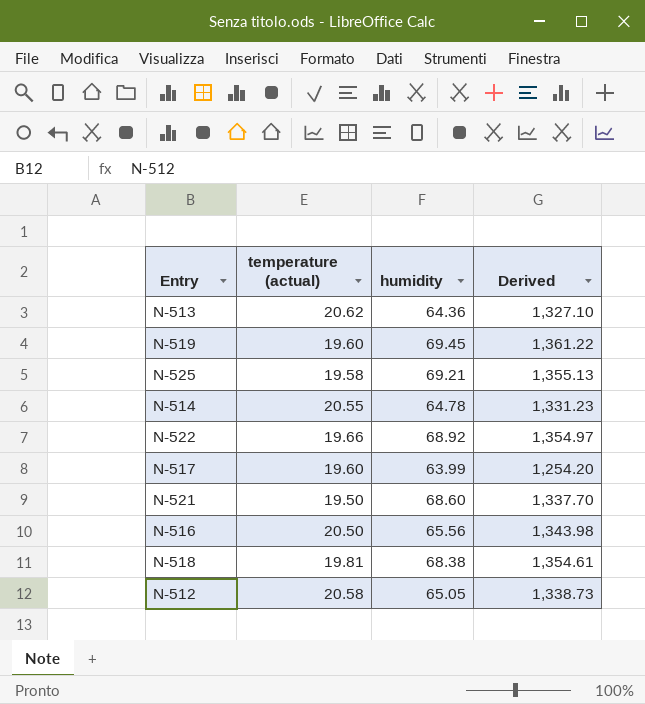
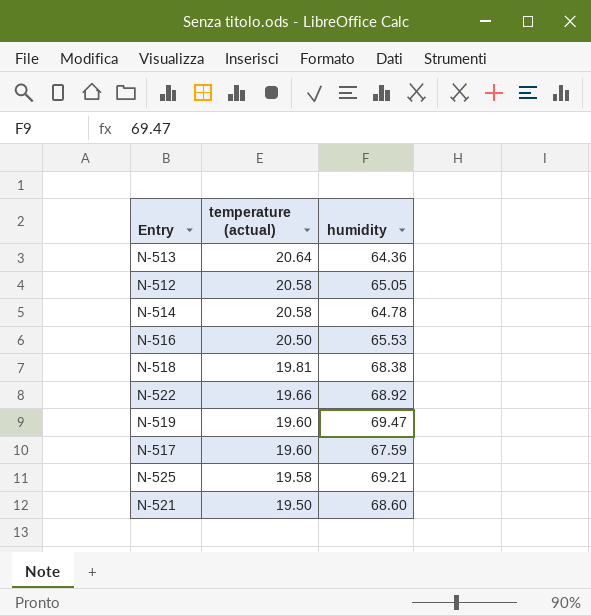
row order: none -> temperature (actual) descending
column Derived | formula: [temperature (actual)] * [humidity] -> none
N-513 | temperature (actual): 20.62 -> 20.64
N-514 | temperature (actual): 20.55 -> 20.58
N-516 | humidity: 65.56 -> 65.53
N-519 | humidity: 69.45 -> 69.47
N-517 | humidity: 63.99 -> 67.59

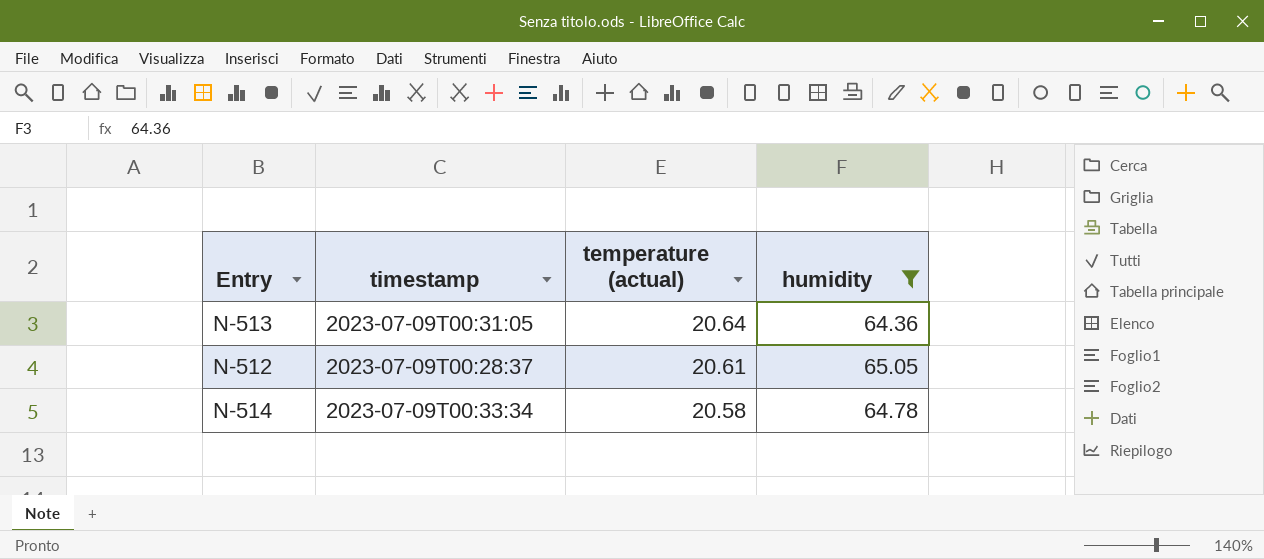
filter: none -> humidity <= 65.05
column timestamp | position: none -> 2
N-512 | temperature (actual): 20.58 -> 20.61

